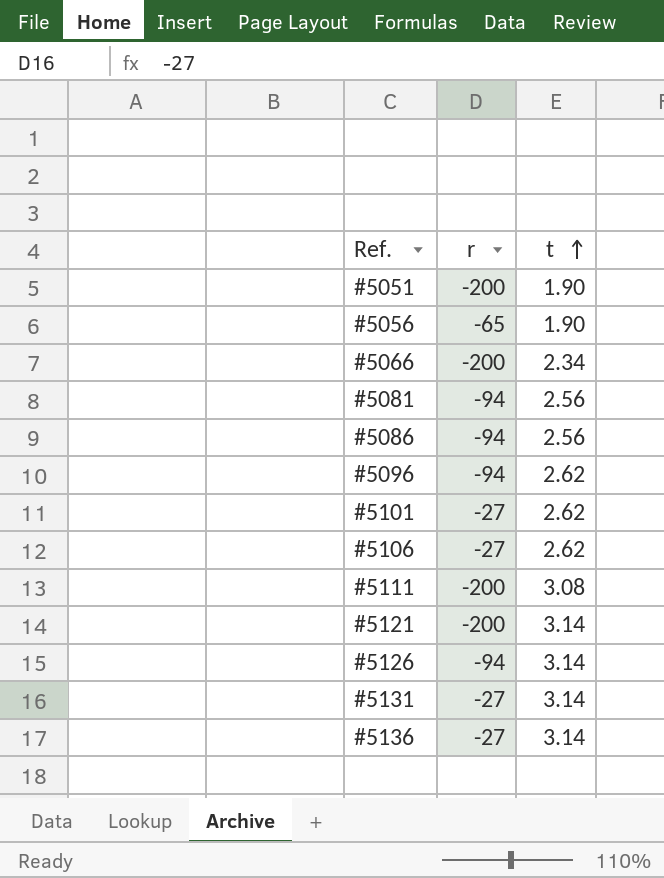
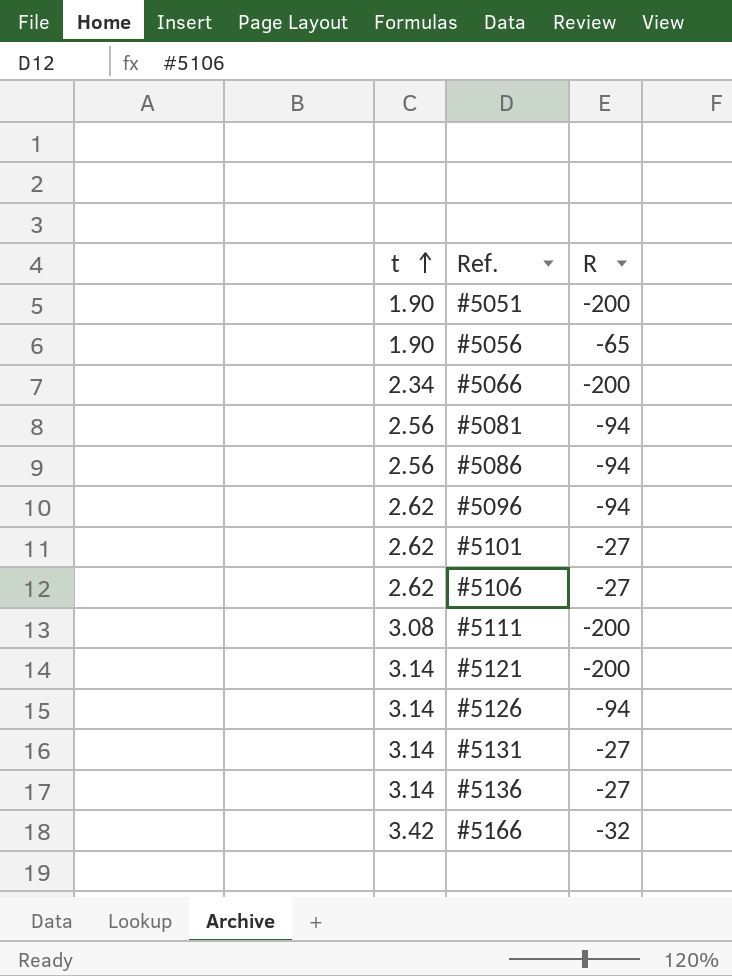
column t | position: 3 -> 1
column name: r -> R
row #5166: none -> 3.42 | -32

